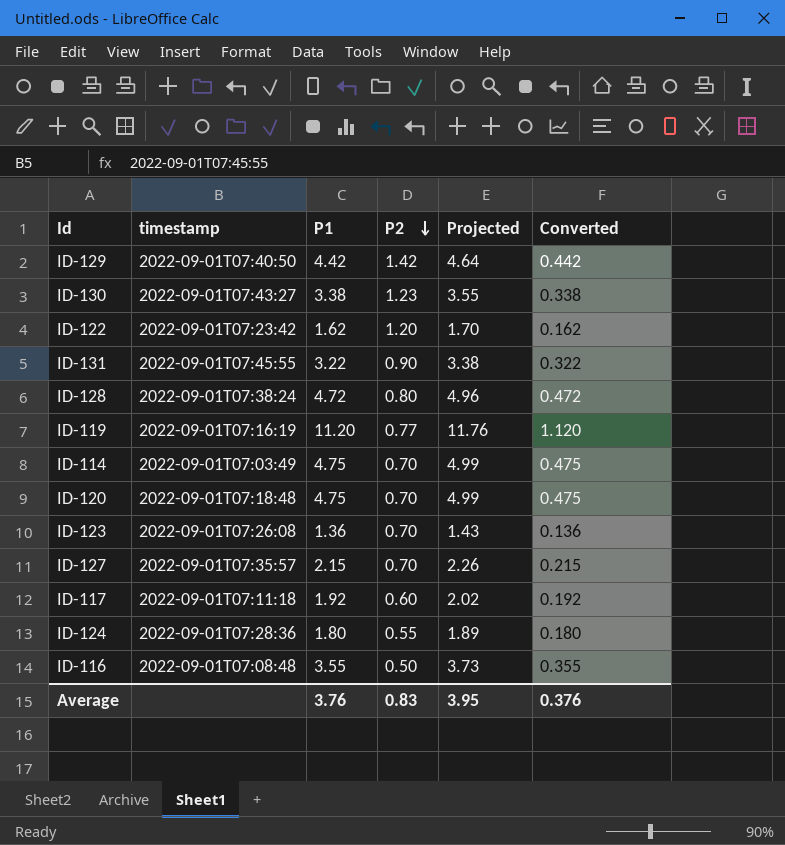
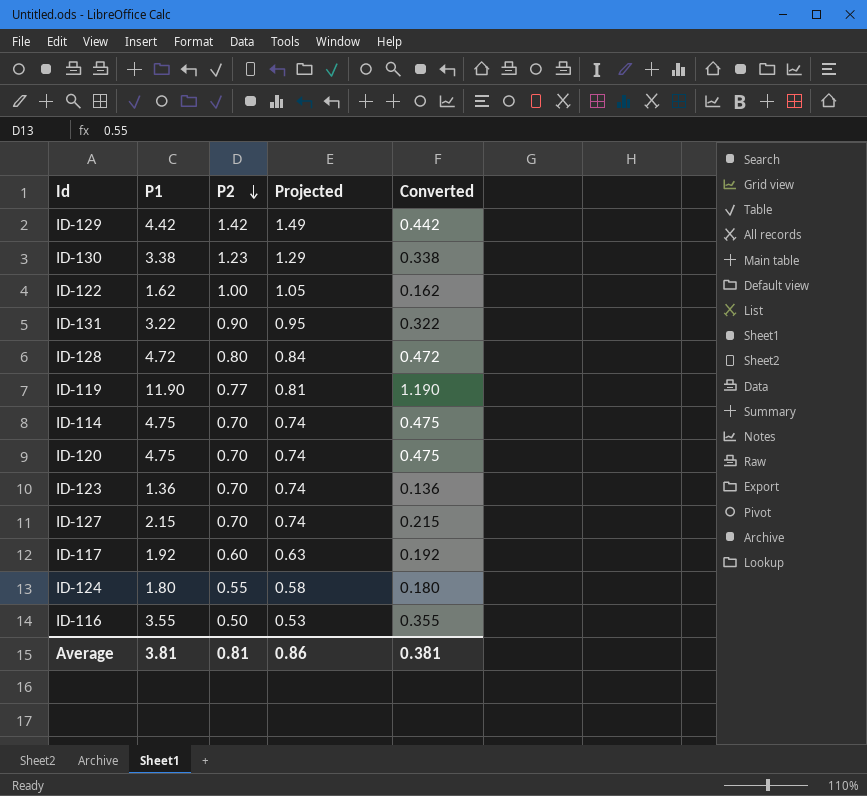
column timestamp | position: 2 -> none
column Projected | formula: [P1] * 1.05 -> [P2] * 1.05
ID-122 | P2: 1.20 -> 1.00
ID-119 | P1: 11.20 -> 11.90
ID-119 | Converted: 1.120 -> 1.190
Average | P1: 3.76 -> 3.81
Average | P2: 0.83 -> 0.81
Average | Projected: 3.95 -> 0.86
Average | Converted: 0.376 -> 0.381

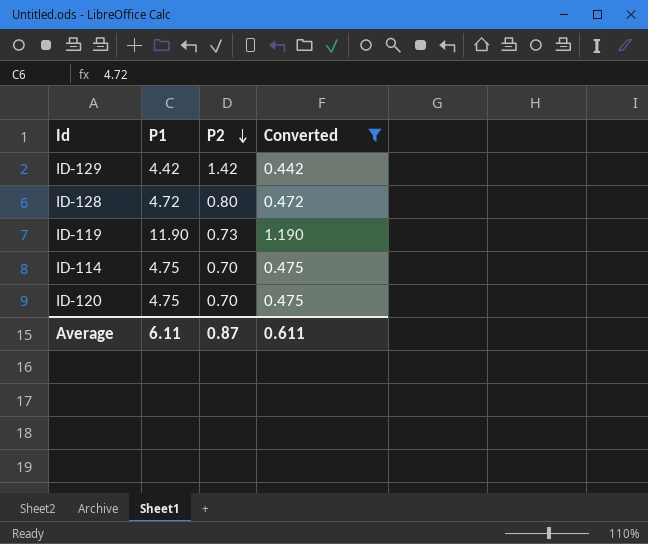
filter: none -> Converted >= 0.442
column Projected | formula: [P2] * 1.05 -> none
ID-119 | P2: 0.77 -> 0.73
Average | P1: 3.81 -> 6.11
Average | P2: 0.81 -> 0.87
Average | Converted: 0.381 -> 0.611

